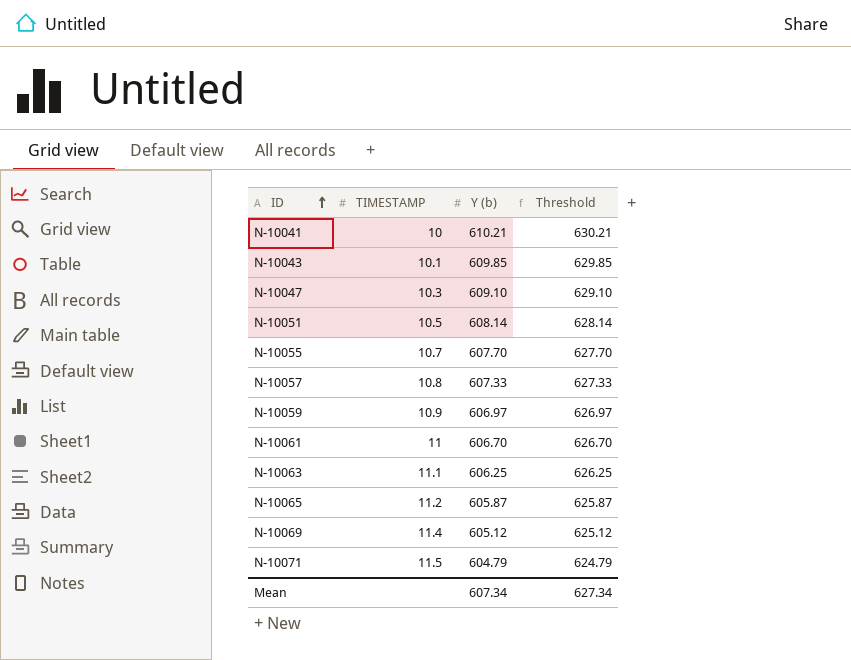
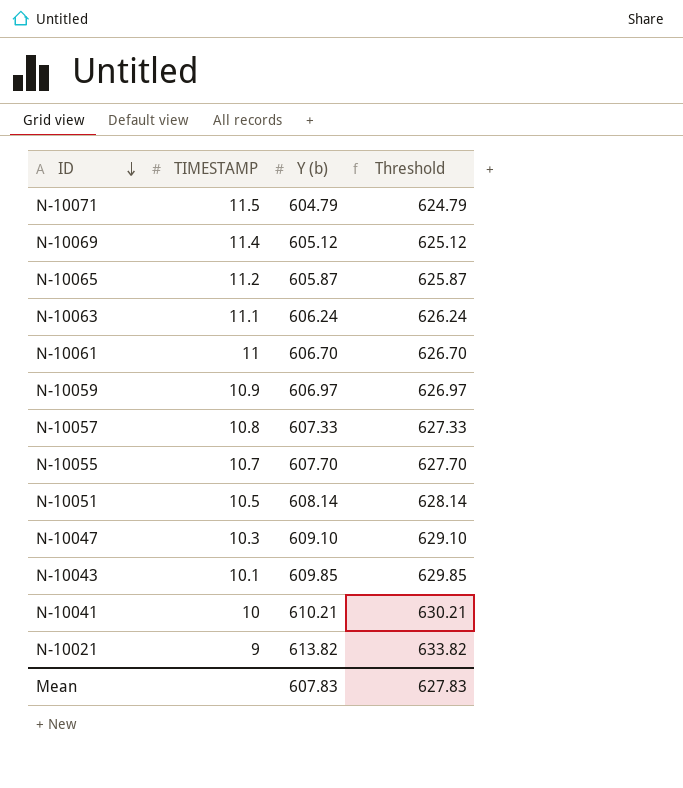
row order: ID ascending -> ID descending
N-10063 | Y (b): 606.25 -> 606.24
N-10063 | Threshold: 626.25 -> 626.24
row N-10021: none -> 9 | 613.82 | 633.82
Mean | Y (b): 607.34 -> 607.83
Mean | Threshold: 627.34 -> 627.83

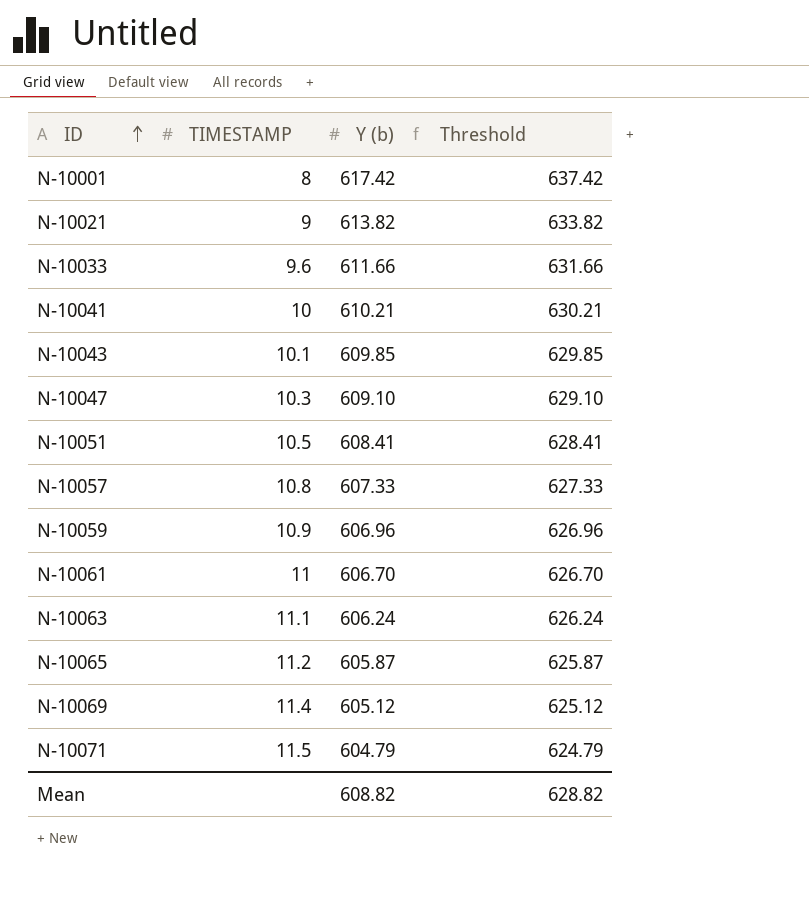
row order: ID descending -> ID ascending
row N-10055: 10.7 | 607.70 | 627.70 -> none
row N-10001: none -> 8 | 617.42 | 637.42
row N-10033: none -> 9.6 | 611.66 | 631.66
N-10051 | Y (b): 608.14 -> 608.41
N-10051 | Threshold: 628.14 -> 628.41
N-10059 | Y (b): 606.97 -> 606.96
N-10059 | Threshold: 626.97 -> 626.96
Mean | Y (b): 607.83 -> 608.82
Mean | Threshold: 627.83 -> 628.82

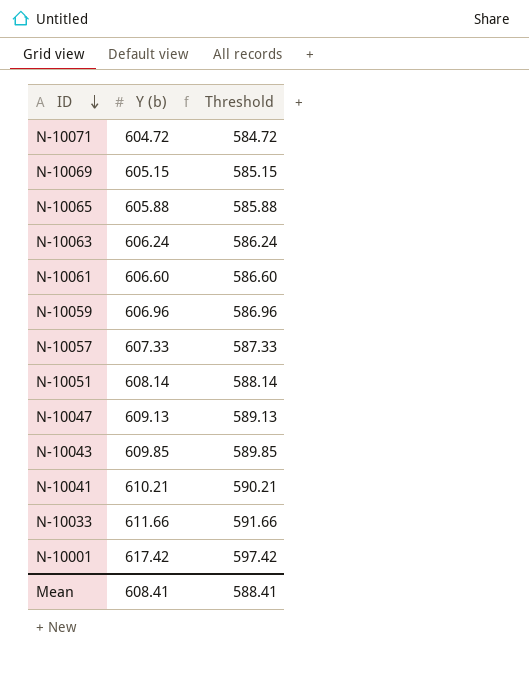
row order: ID ascending -> ID descending
column TIMESTAMP | position: 2 -> none
column Threshold | formula: [Y (b)] + 20 -> [Y (b)] - 20
row N-10021: 9 | 613.82 | 633.82 -> none
N-10071 | Y (b): 604.79 -> 604.72
N-10069 | Y (b): 605.12 -> 605.15
N-10065 | Y (b): 605.87 -> 605.88
N-10061 | Y (b): 606.70 -> 606.60
N-10051 | Y (b): 608.41 -> 608.14
N-10047 | Y (b): 609.10 -> 609.13
Mean | Y (b): 608.82 -> 608.41
Mean | Threshold: 628.82 -> 588.41

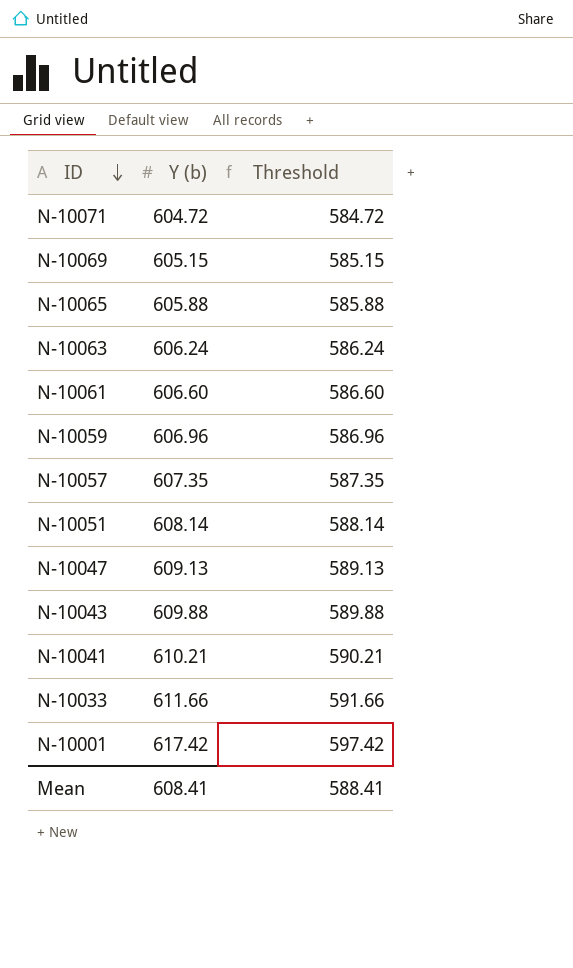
N-10057 | Y (b): 607.33 -> 607.35
N-10057 | Threshold: 587.33 -> 587.35
N-10043 | Y (b): 609.85 -> 609.88
N-10043 | Threshold: 589.85 -> 589.88

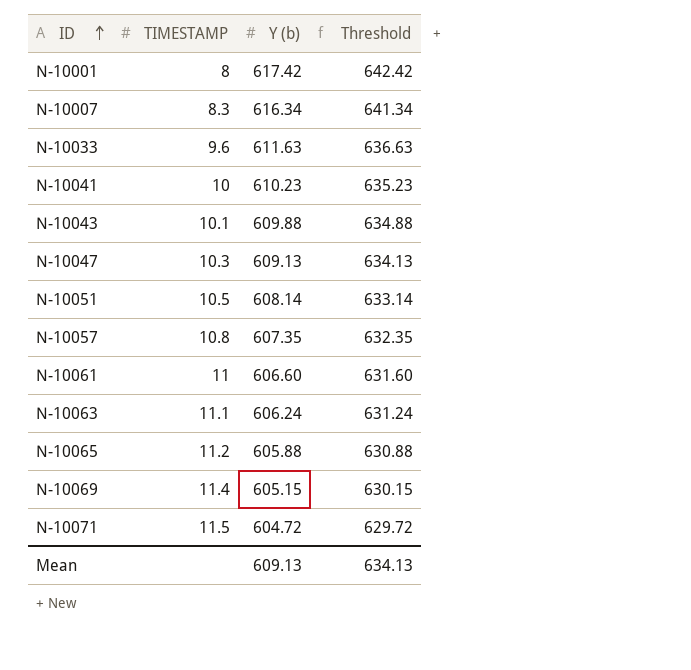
row order: ID descending -> ID ascending
column TIMESTAMP | position: none -> 2
column Threshold | formula: [Y (b)] - 20 -> [Y (b)] + 25
row N-10059: 606.96 | 586.96 -> none
row N-10007: none -> 8.3 | 616.34 | 641.34
N-10033 | Y (b): 611.66 -> 611.63
N-10041 | Y (b): 610.21 -> 610.23
Mean | Y (b): 608.41 -> 609.13
Mean | Threshold: 588.41 -> 634.13

